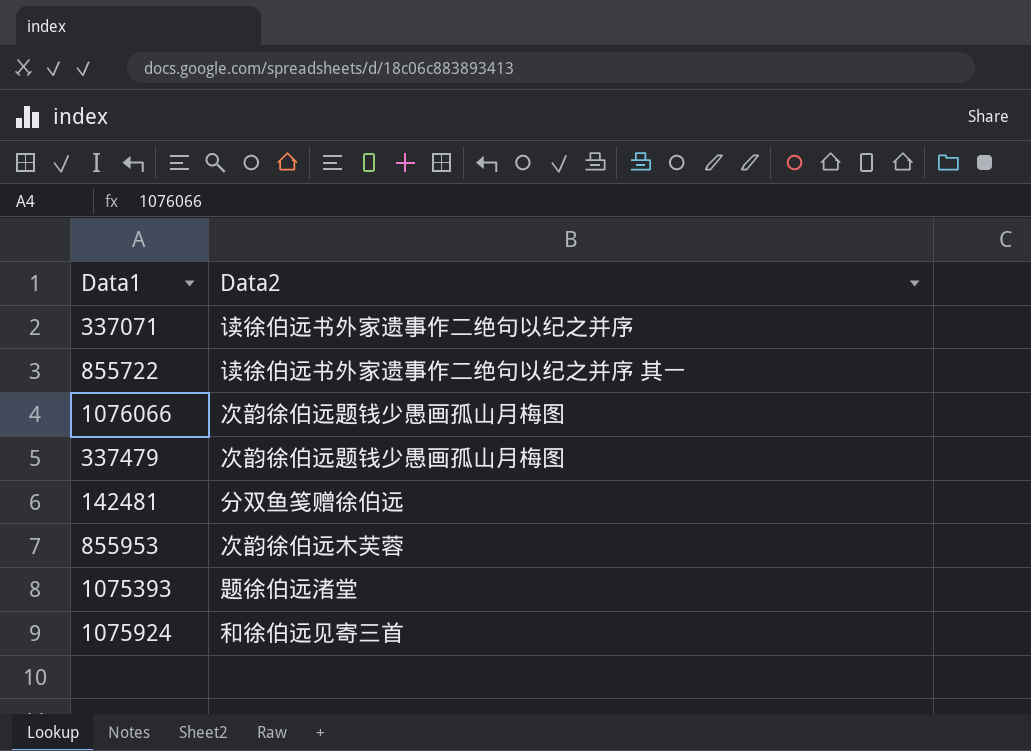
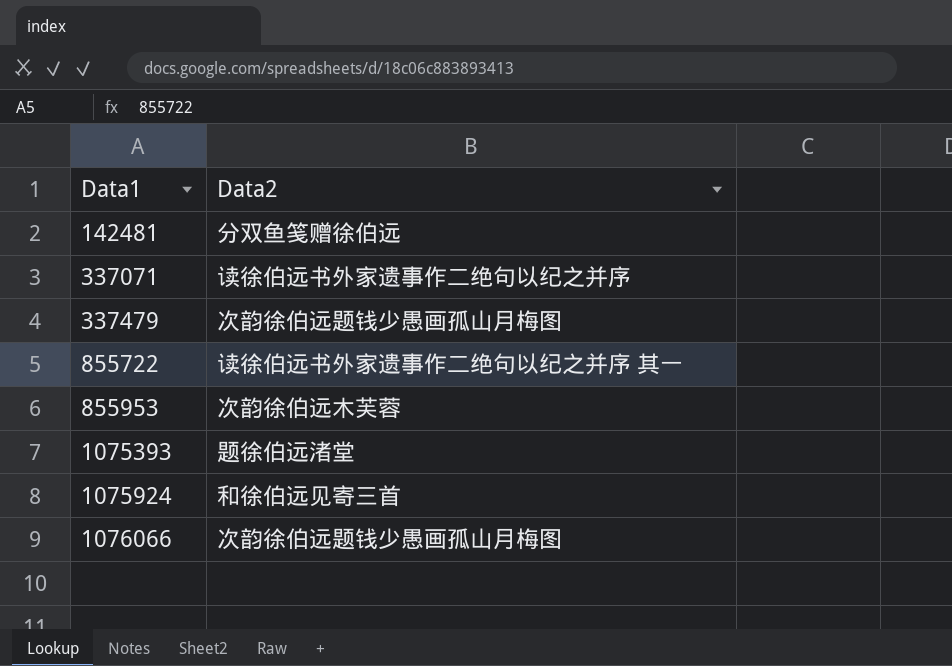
row order: none -> Data1 ascending

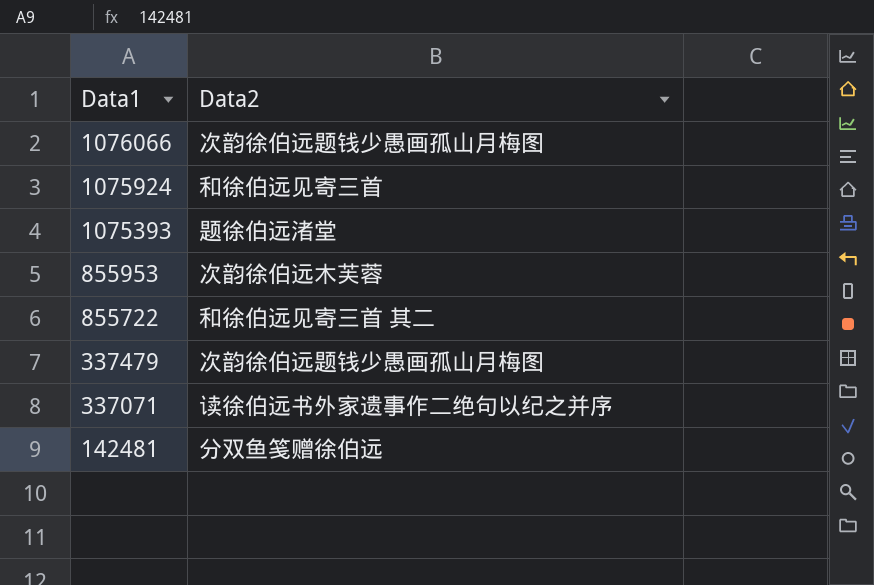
row order: Data1 ascending -> Data1 descending
855722 | Data2: 读徐伯远书外家遗事作二绝句以纪之并序 其一 -> 和徐伯远见寄三首 其二

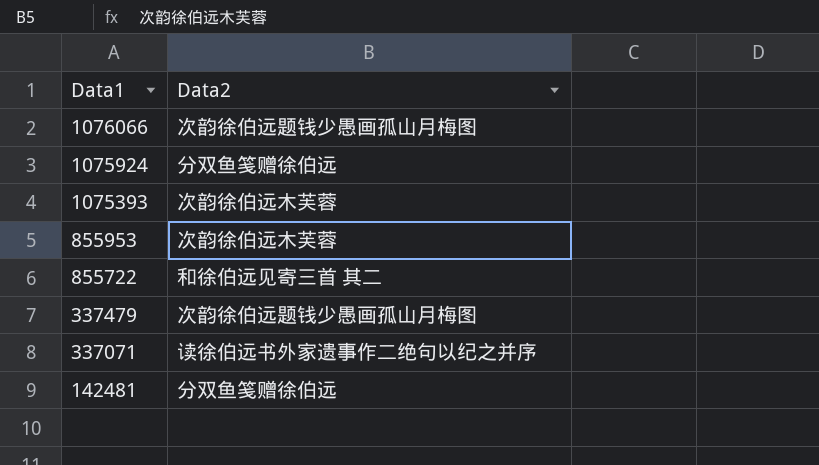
1075924 | Data2: 和徐伯远见寄三首 -> 分双鱼笺赠徐伯远
1075393 | Data2: 题徐伯远渚堂 -> 次韵徐伯远木芙蓉

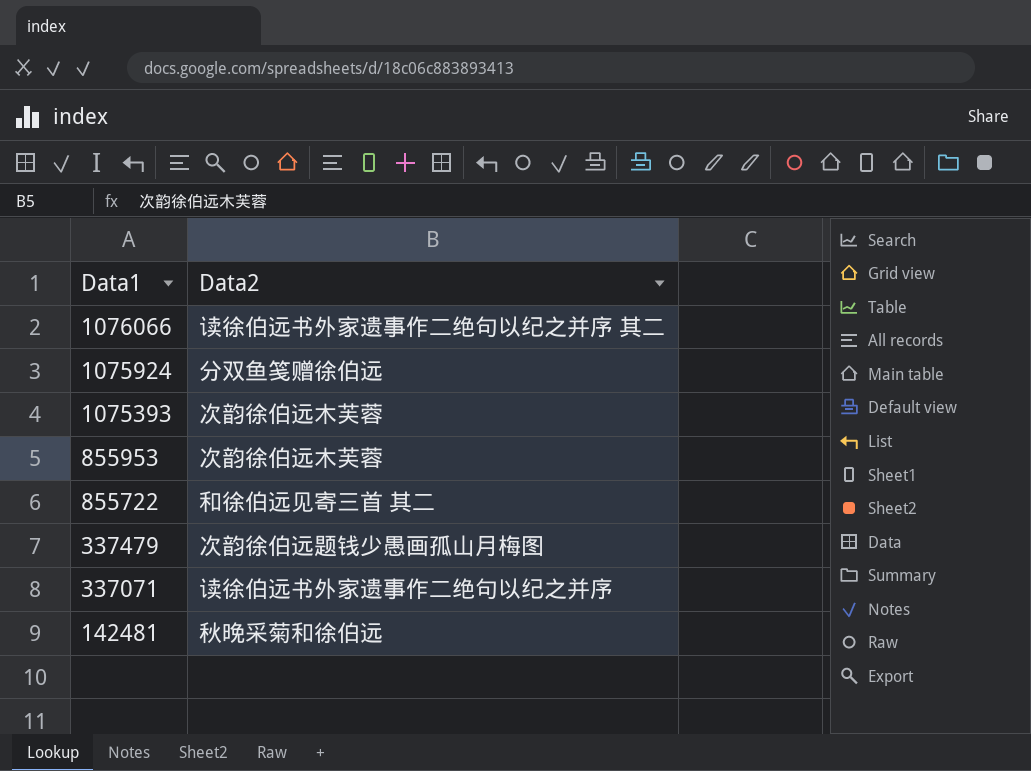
1076066 | Data2: 次韵徐伯远题钱少愚画孤山月梅图 -> 读徐伯远书外家遗事作二绝句以纪之并序 其二
142481 | Data2: 分双鱼笺赠徐伯远 -> 秋晚采菊和徐伯远

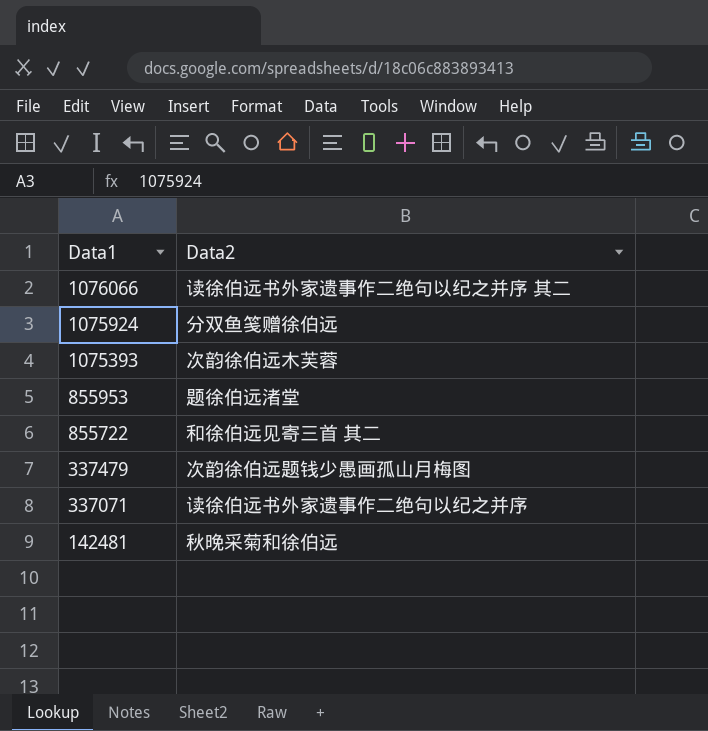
855953 | Data2: 次韵徐伯远木芙蓉 -> 题徐伯远渚堂

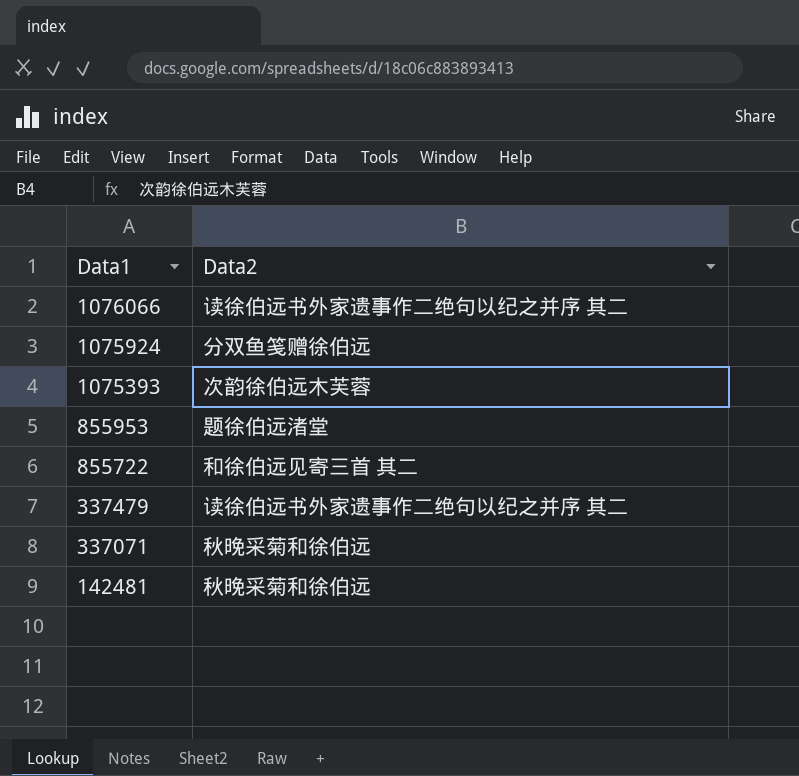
337479 | Data2: 次韵徐伯远题钱少愚画孤山月梅图 -> 读徐伯远书外家遗事作二绝句以纪之并序 其二
337071 | Data2: 读徐伯远书外家遗事作二绝句以纪之并序 -> 秋晚采菊和徐伯远

